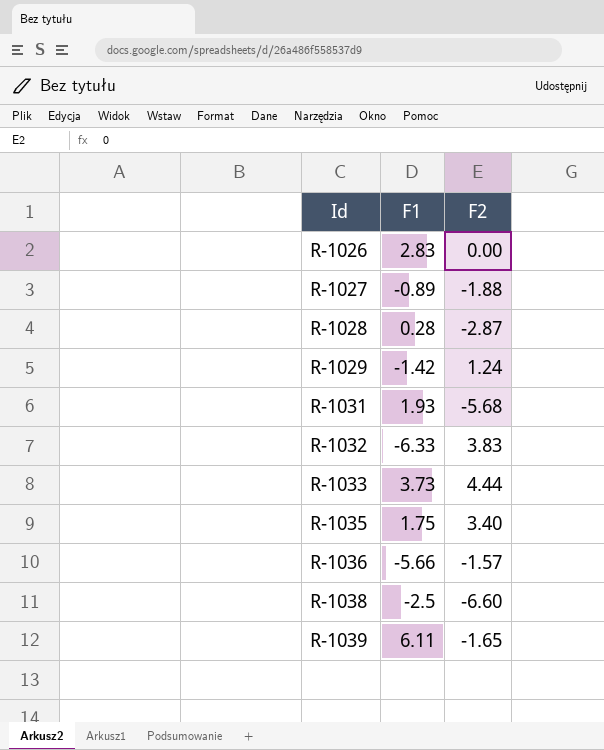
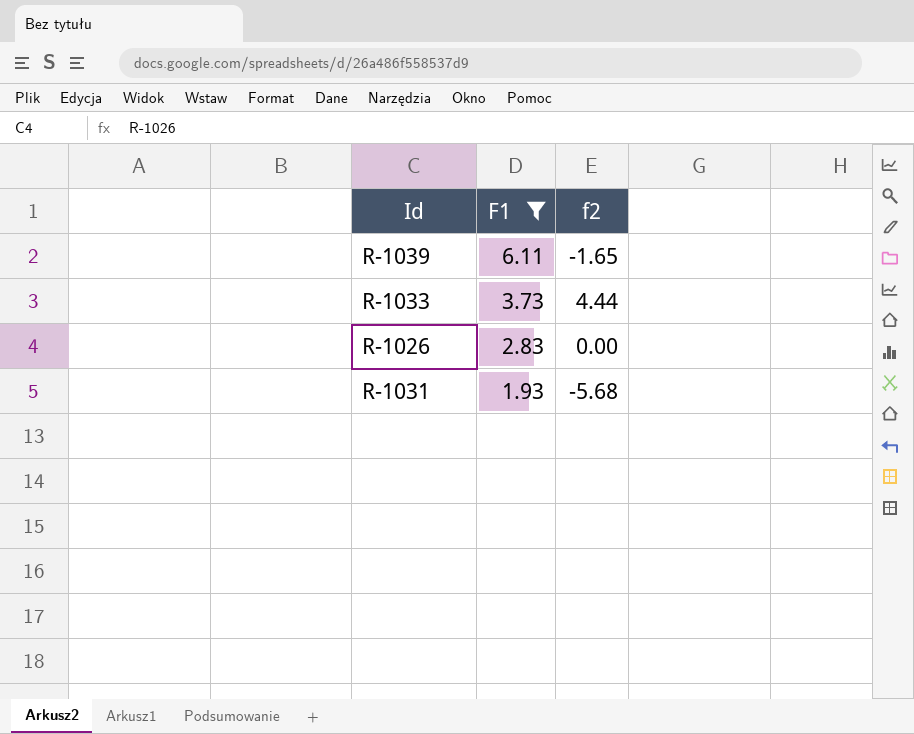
filter: none -> F1 >= 1.93
row order: Id ascending -> F1 descending
column name: F2 -> f2

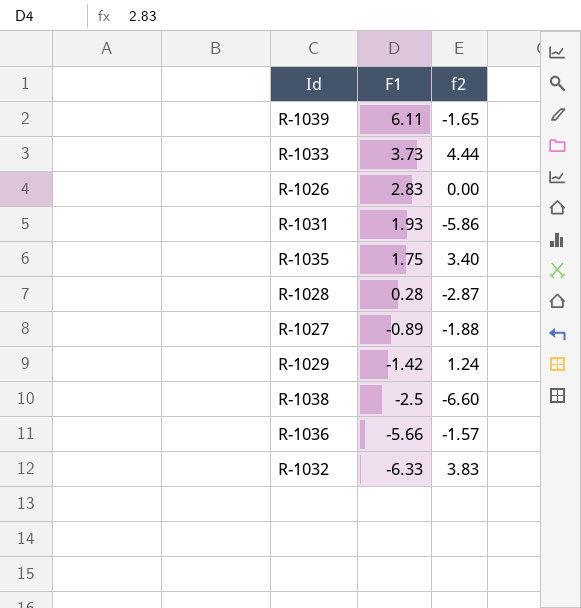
filter: F1 >= 1.93 -> none
R-1031 | f2: -5.68 -> -5.86

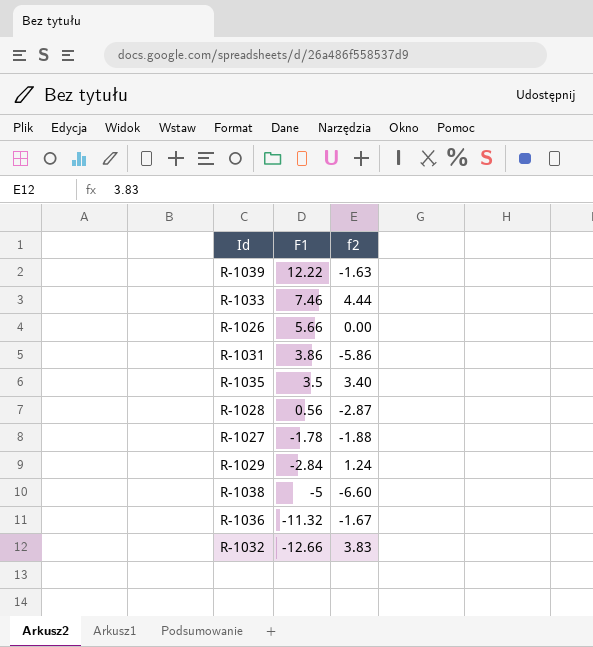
R-1039 | F1: 6.11 -> 12.22
R-1039 | f2: -1.65 -> -1.63
R-1033 | F1: 3.73 -> 7.46
R-1026 | F1: 2.83 -> 5.66
R-1031 | F1: 1.93 -> 3.86
R-1035 | F1: 1.75 -> 3.5
R-1028 | F1: 0.28 -> 0.56
R-1027 | F1: -0.89 -> -1.78
R-1029 | F1: -1.42 -> -2.84
R-1038 | F1: -2.5 -> -5
R-1036 | F1: -5.66 -> -11.32
R-1036 | f2: -1.57 -> -1.67
R-1032 | F1: -6.33 -> -12.66

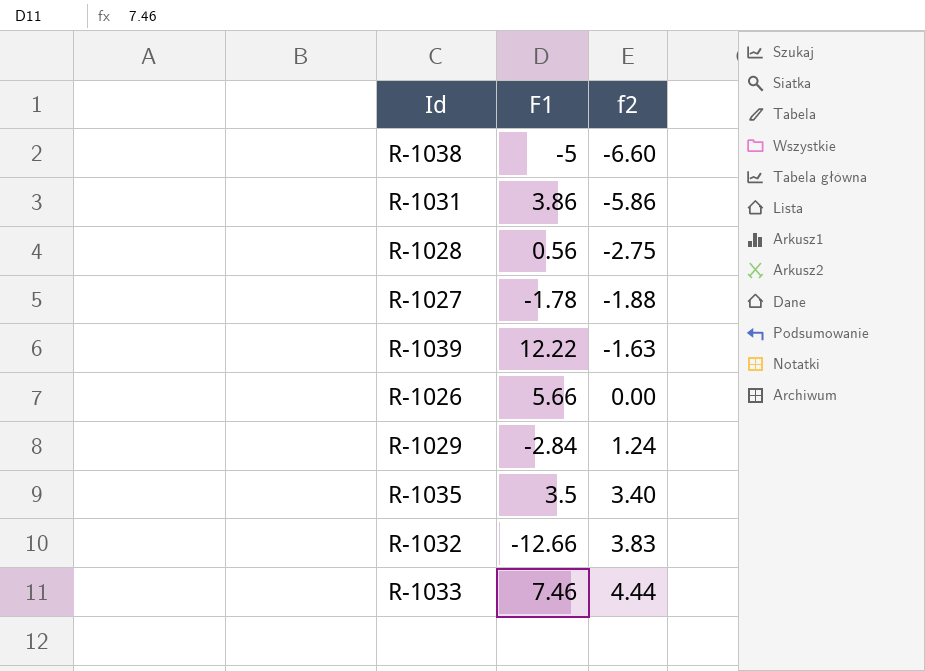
row order: F1 descending -> f2 ascending
row R-1036: -11.32 | -1.67 -> none
R-1028 | f2: -2.87 -> -2.75

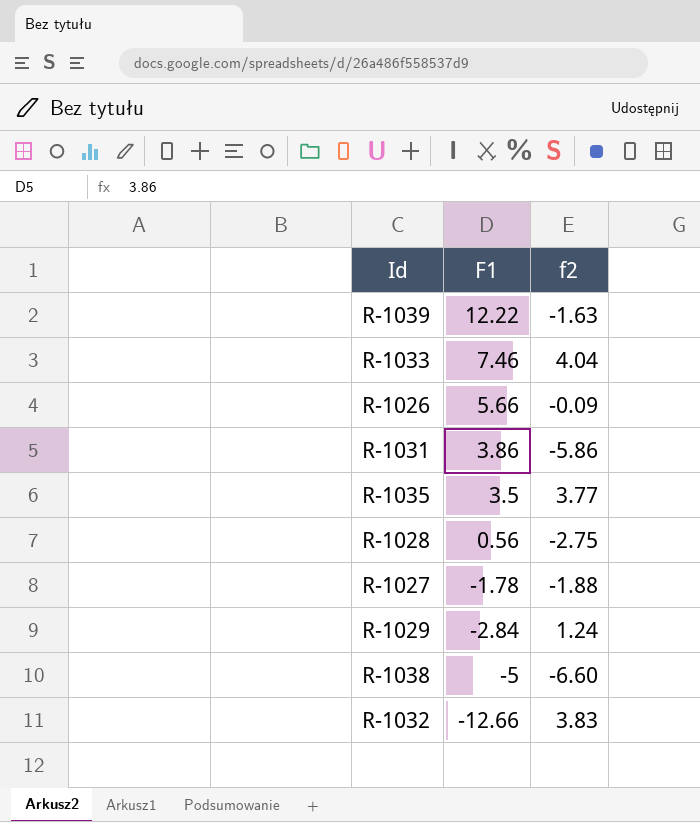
row order: f2 ascending -> F1 descending
R-1033 | f2: 4.44 -> 4.04
R-1026 | f2: 0.00 -> -0.09
R-1035 | f2: 3.40 -> 3.77

